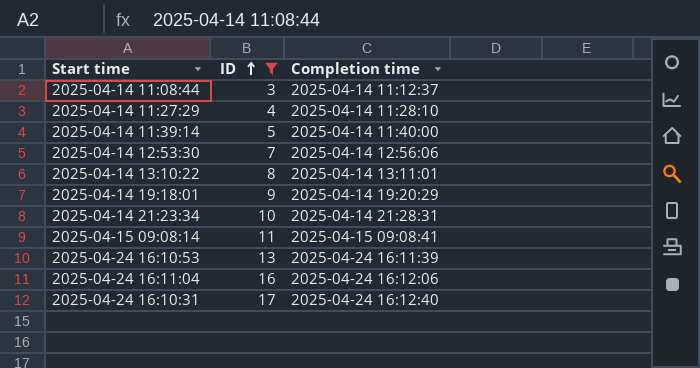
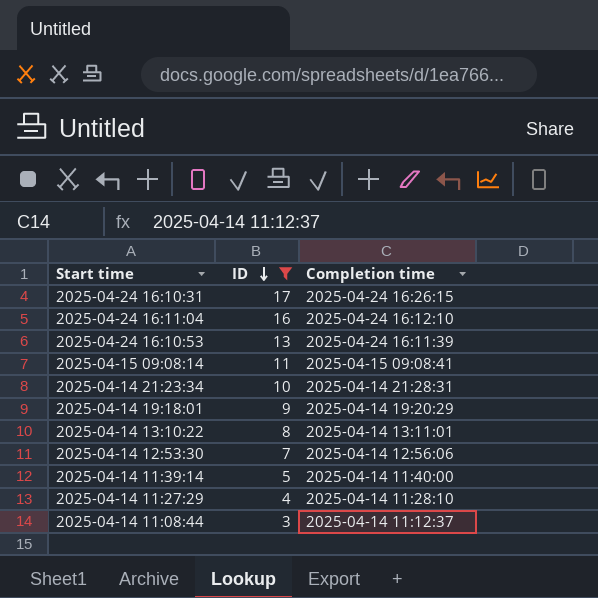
row order: ID ascending -> ID descending
2025-04-24 16:10:31 | Completion time: 2025-04-24 16:12:40 -> 2025-04-24 16:26:15
2025-04-24 16:11:04 | Completion time: 2025-04-24 16:12:06 -> 2025-04-24 16:12:10

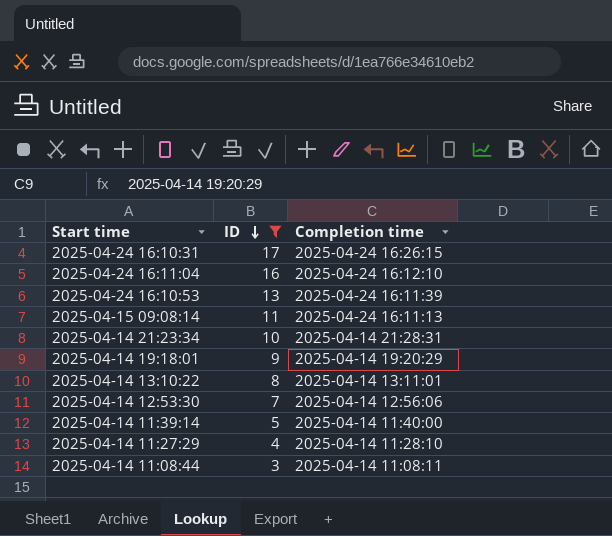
2025-04-15 09:08:14 | Completion time: 2025-04-15 09:08:41 -> 2025-04-24 16:11:13
2025-04-14 11:08:44 | Completion time: 2025-04-14 11:12:37 -> 2025-04-14 11:08:11

